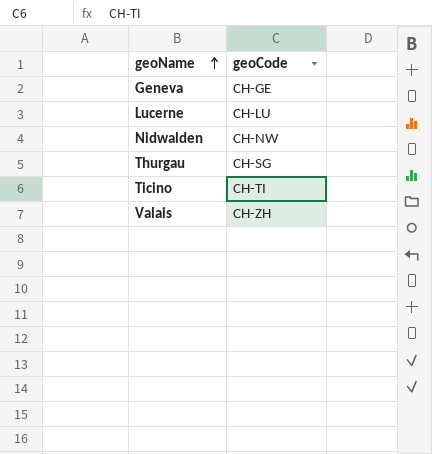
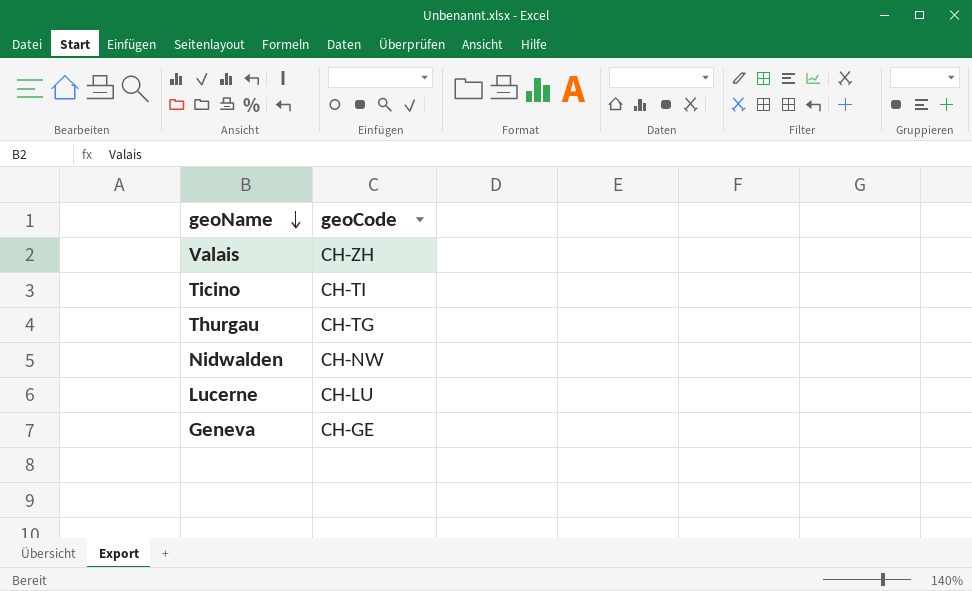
row order: geoName ascending -> geoName descending
Thurgau | geoCode: CH-SG -> CH-TG

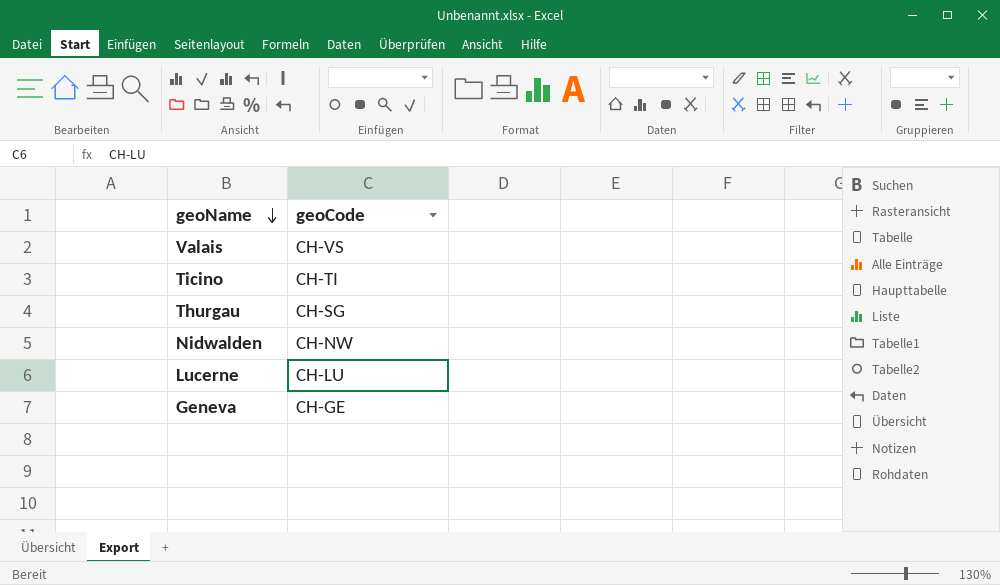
Valais | geoCode: CH-ZH -> CH-VS
Thurgau | geoCode: CH-TG -> CH-SG

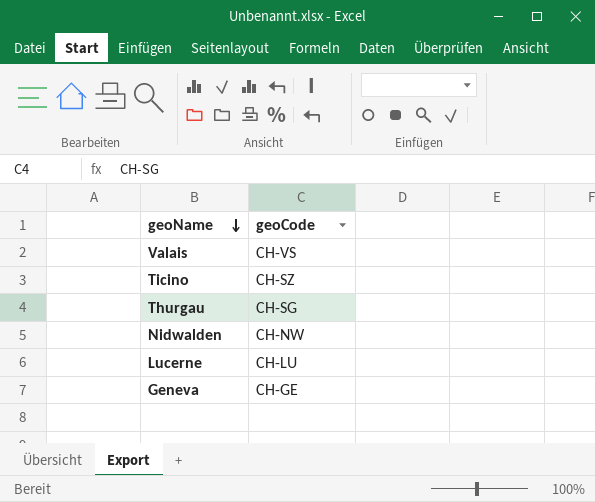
Ticino | geoCode: CH-TI -> CH-SZ

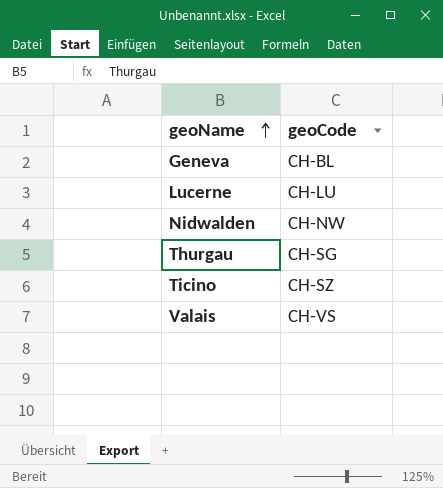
row order: geoName descending -> geoName ascending
Geneva | geoCode: CH-GE -> CH-BL

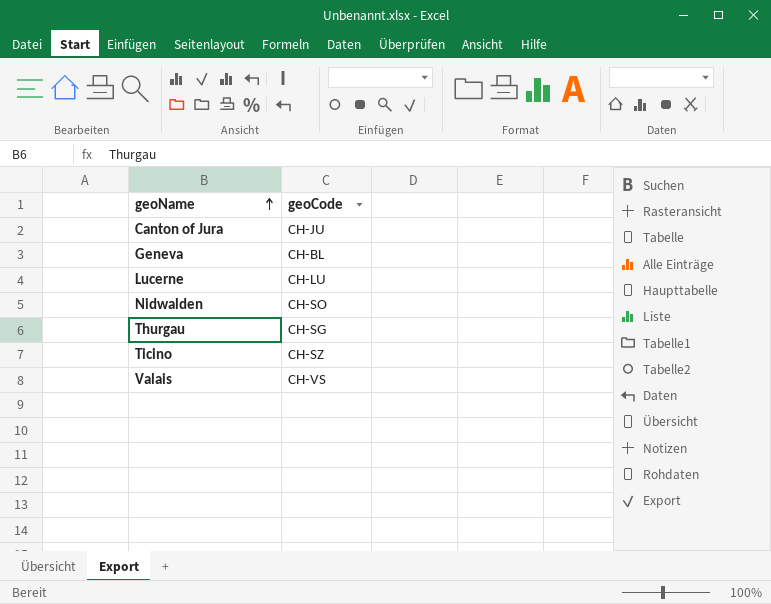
row Canton of Jura: none -> CH-JU
Nidwalden | geoCode: CH-NW -> CH-SO

